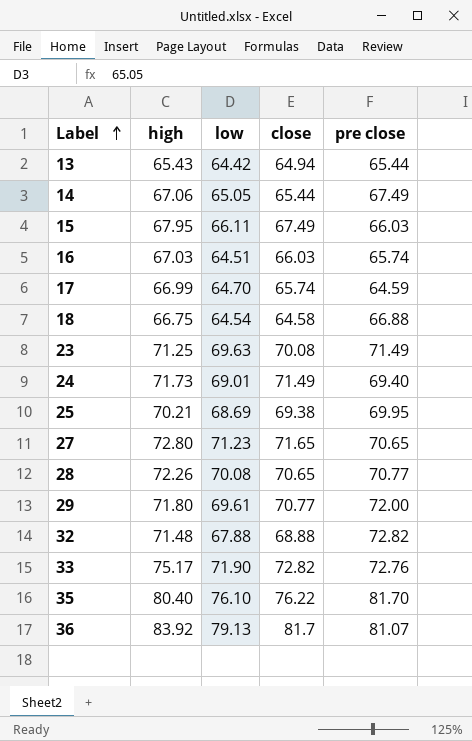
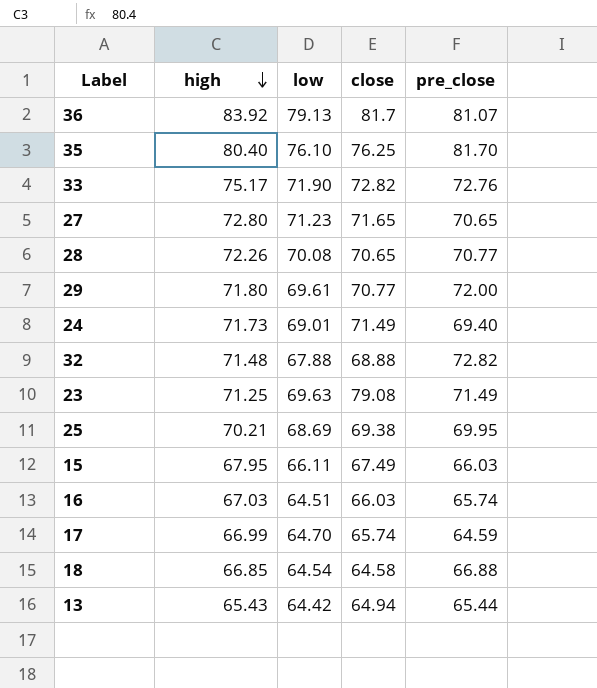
row order: Label ascending -> high descending
column name: pre close -> pre_close
row 14: 67.06 | 65.05 | 65.44 | 67.49 -> none
35 | close: 76.22 -> 76.25
23 | close: 70.08 -> 79.08
18 | high: 66.75 -> 66.85

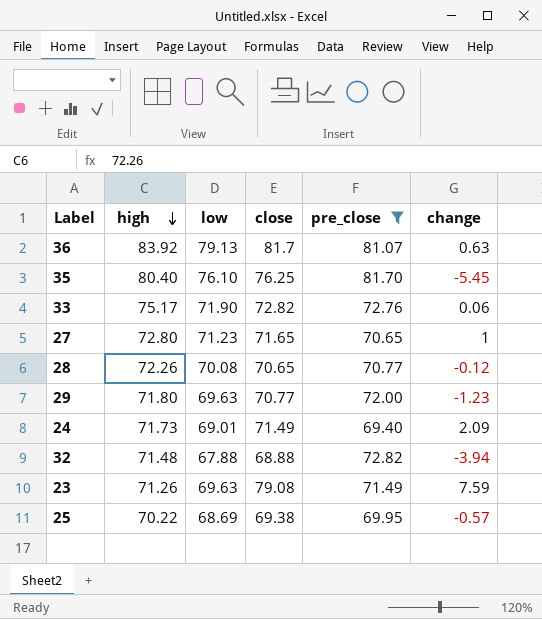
filter: none -> pre_close >= 69.40
column change | formula: none -> [close] - [pre_close]
29 | low: 69.61 -> 69.63
23 | high: 71.25 -> 71.26
25 | high: 70.21 -> 70.22

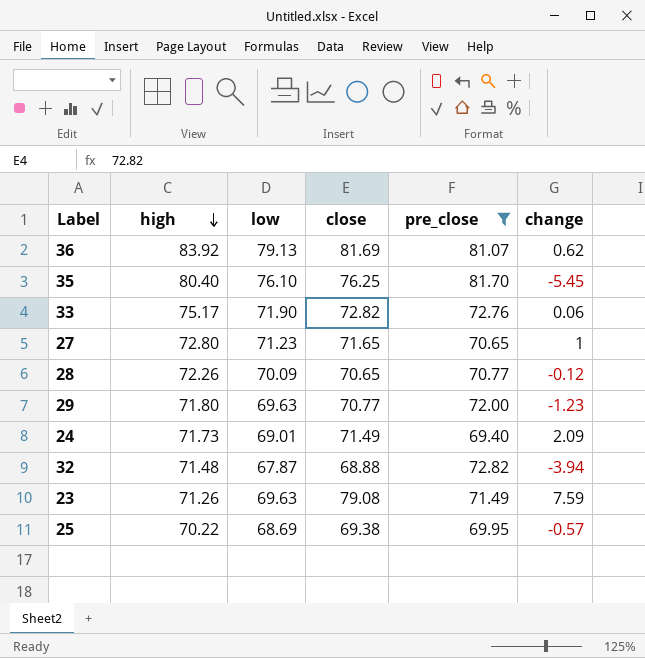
36 | close: 81.7 -> 81.69
36 | change: 0.63 -> 0.62
28 | low: 70.08 -> 70.09
32 | low: 67.88 -> 67.87

